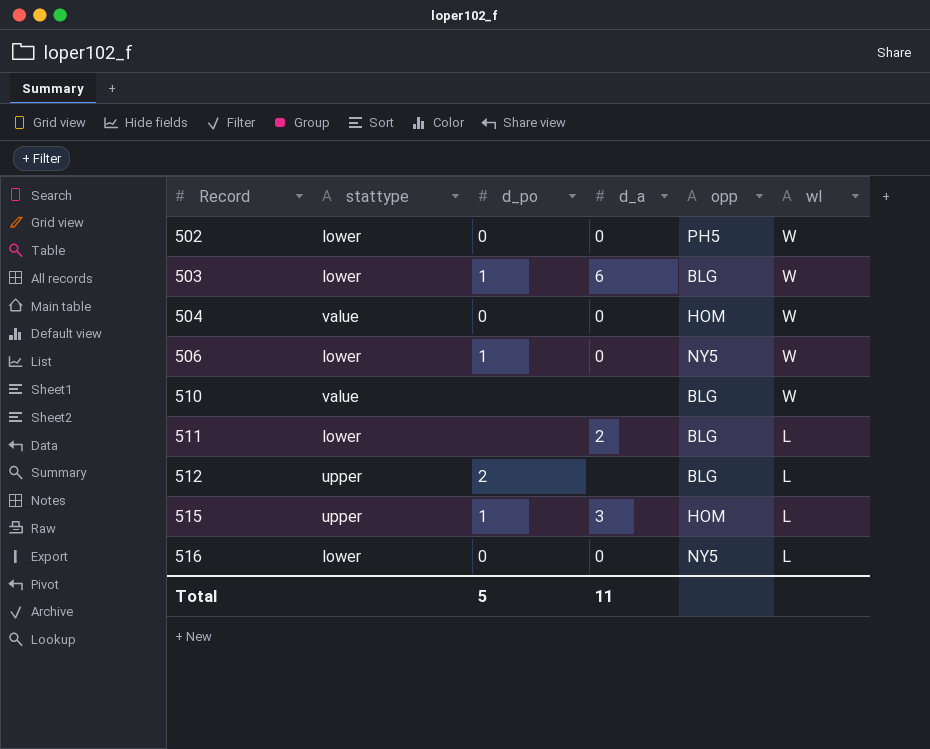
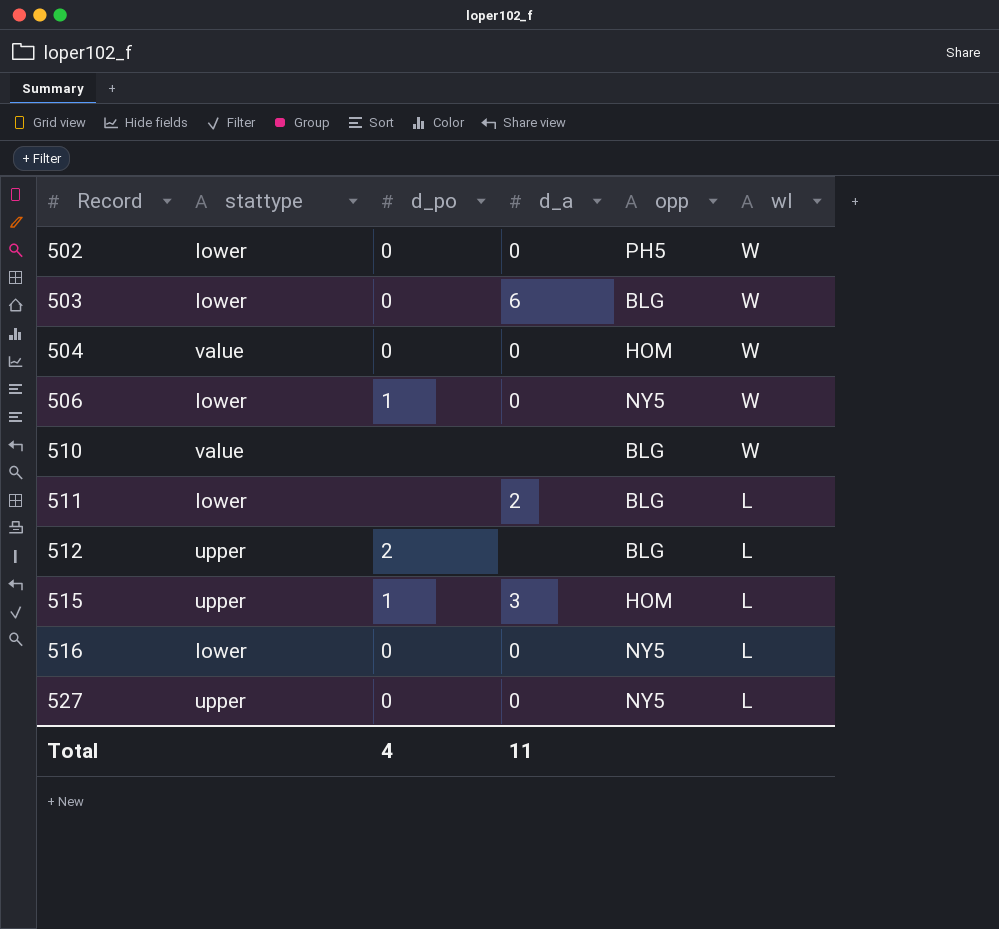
503 | d_po: 1 -> 0
row 527: none -> upper | 0 | 0 | NY5 | L
Total | d_po: 5 -> 4

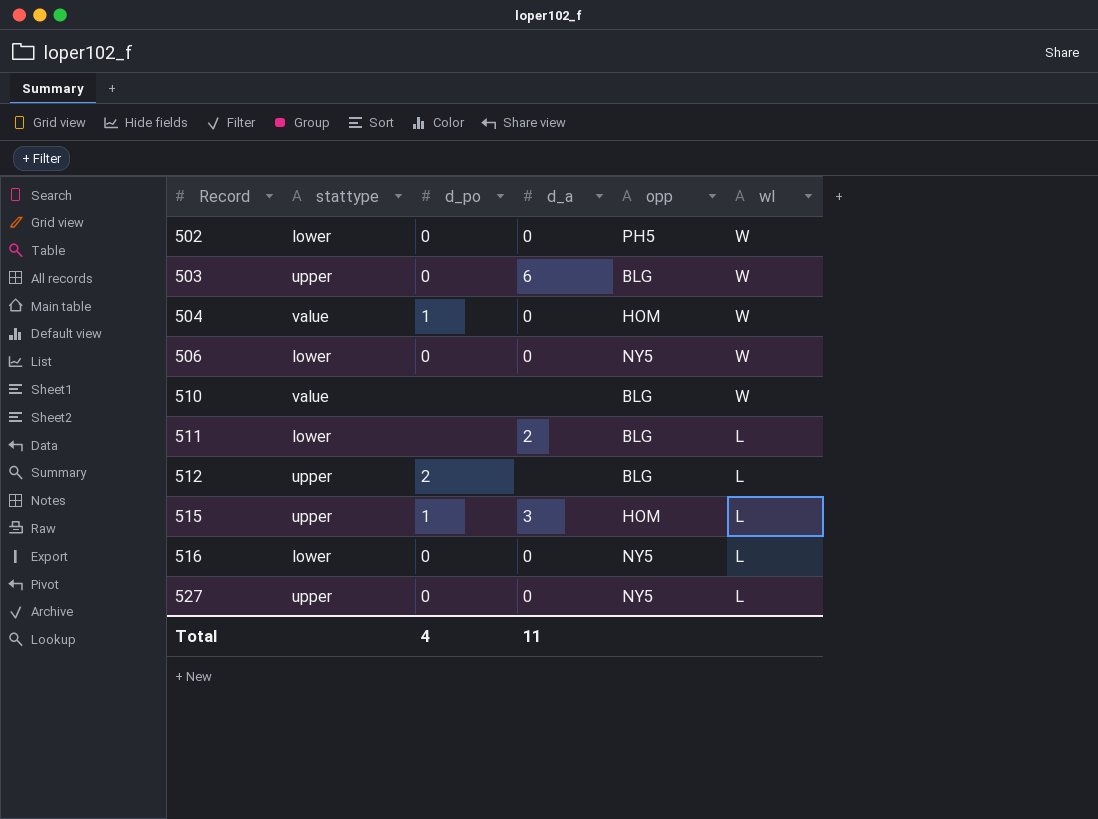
503 | stattype: lower -> upper
504 | d_po: 0 -> 1
506 | d_po: 1 -> 0

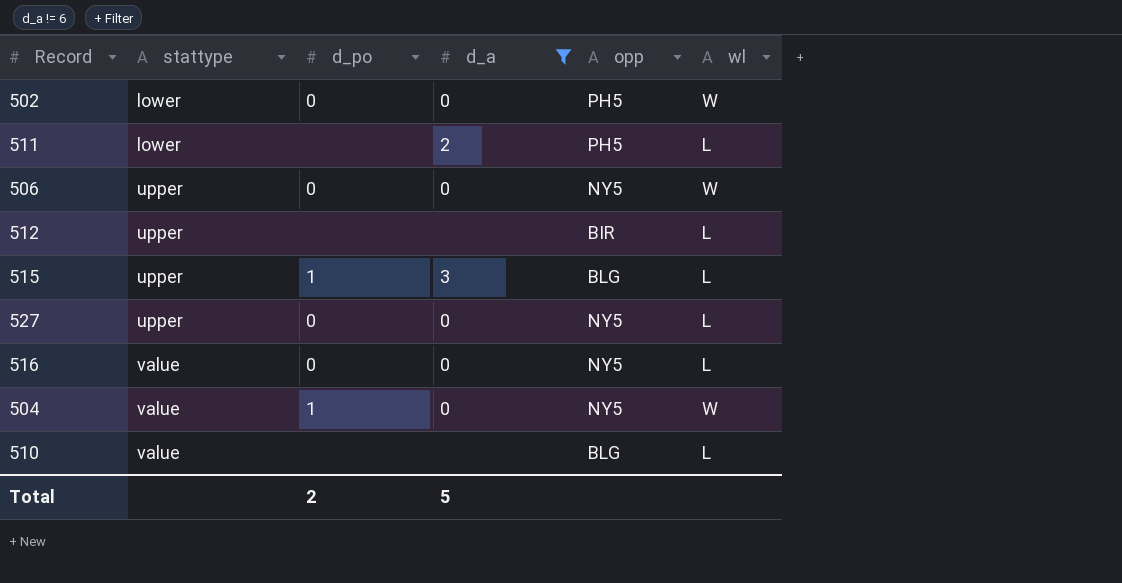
filter: none -> d_a != 6
row order: Record ascending -> stattype ascending
511 | opp: BLG -> PH5
506 | stattype: lower -> upper
512 | d_po: 2 -> none
512 | opp: BLG -> BIR
515 | opp: HOM -> BLG
516 | stattype: lower -> value
504 | opp: HOM -> NY5
510 | wl: W -> L
Total | d_po: 4 -> 2
Total | d_a: 11 -> 5

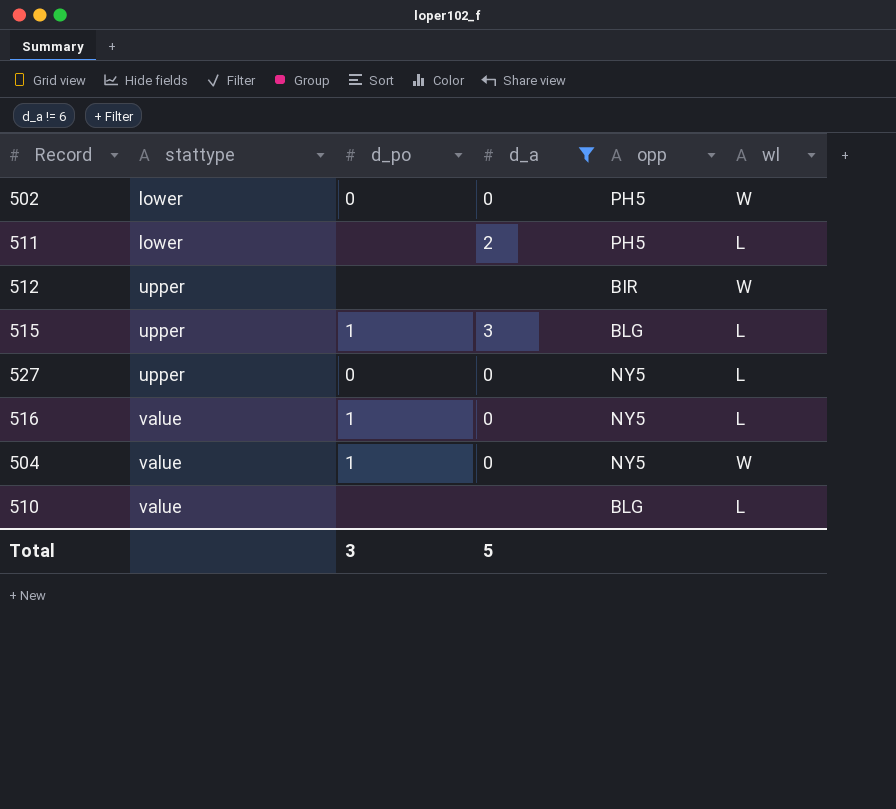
row 506: upper | 0 | 0 | NY5 | W -> none
512 | wl: L -> W
516 | d_po: 0 -> 1
Total | d_po: 2 -> 3

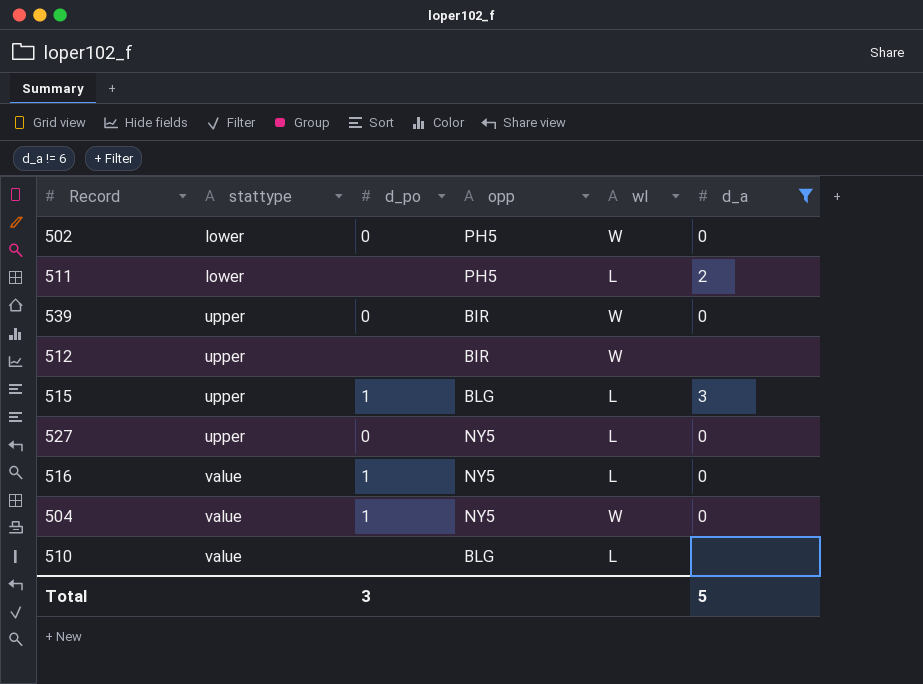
column d_a | position: 4 -> 6
row 539: none -> upper | 0 | BIR | W | 0

